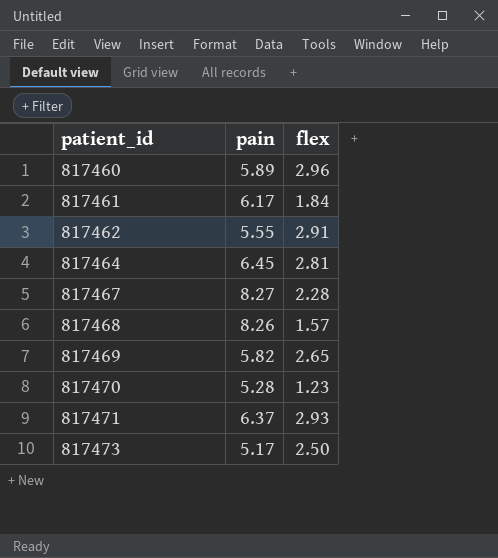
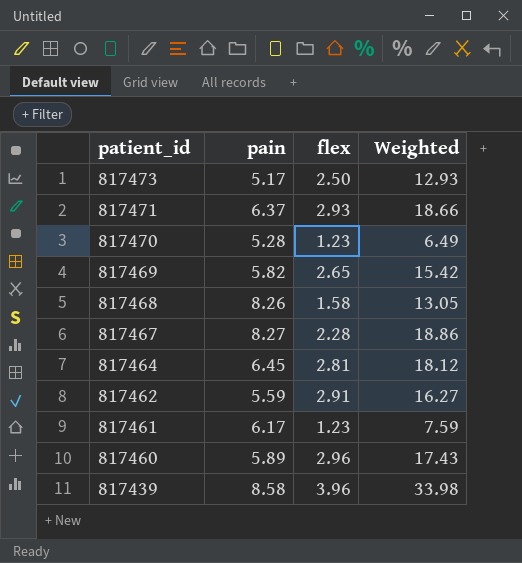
row order: patient_id ascending -> patient_id descending
column Weighted | formula: none -> [pain] * [flex]
817468 | flex: 1.57 -> 1.58
817462 | pain: 5.55 -> 5.59
817461 | flex: 1.84 -> 1.23
row 817439: none -> 8.58 | 3.96 | 33.98

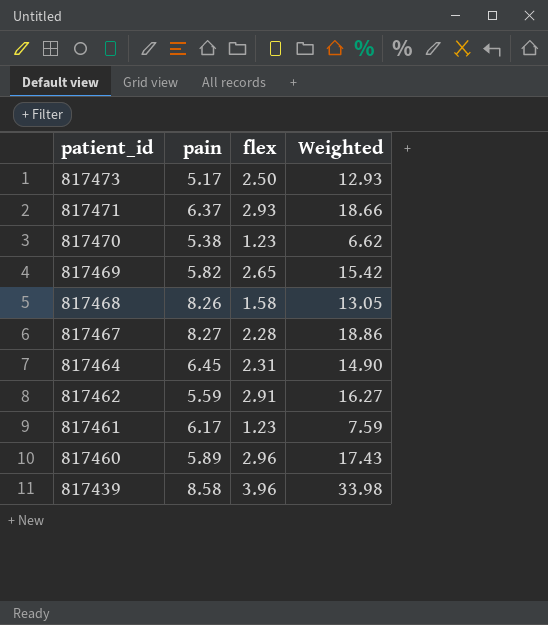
817470 | pain: 5.28 -> 5.38
817470 | Weighted: 6.49 -> 6.62
817464 | flex: 2.81 -> 2.31
817464 | Weighted: 18.12 -> 14.90

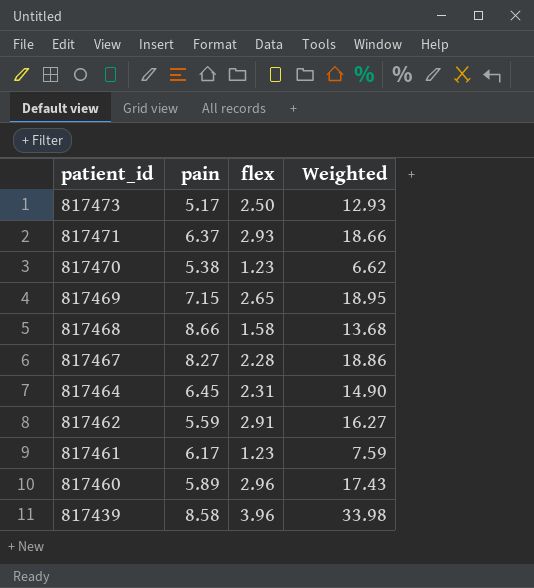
817469 | pain: 5.82 -> 7.15
817469 | Weighted: 15.42 -> 18.95
817468 | pain: 8.26 -> 8.66
817468 | Weighted: 13.05 -> 13.68

